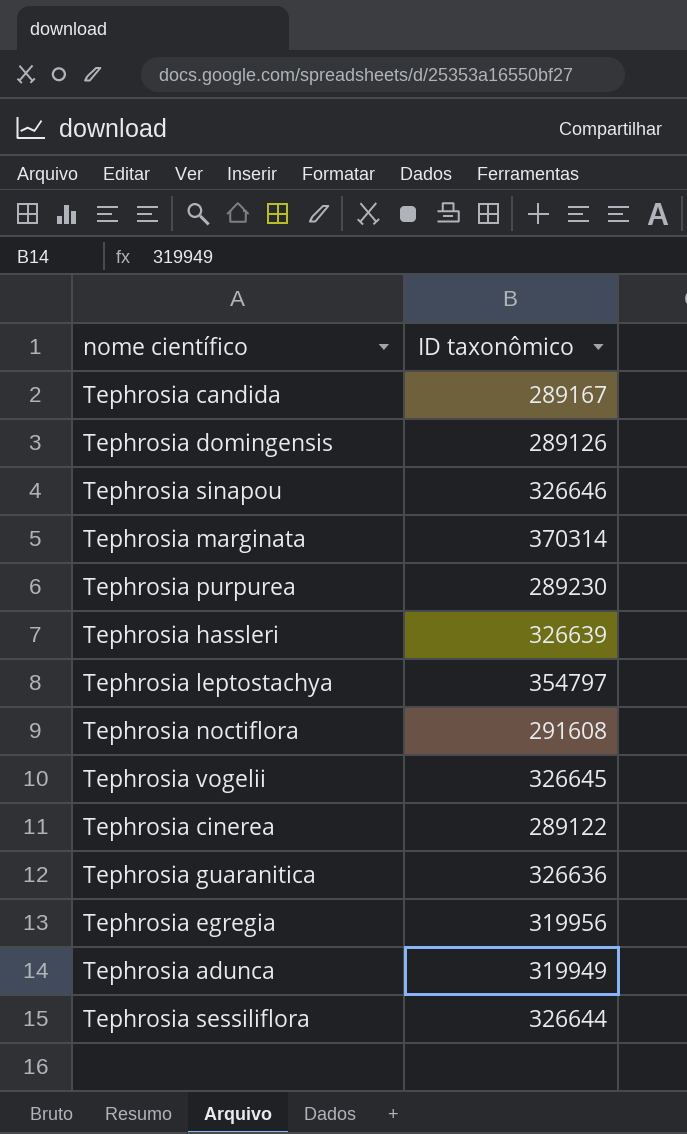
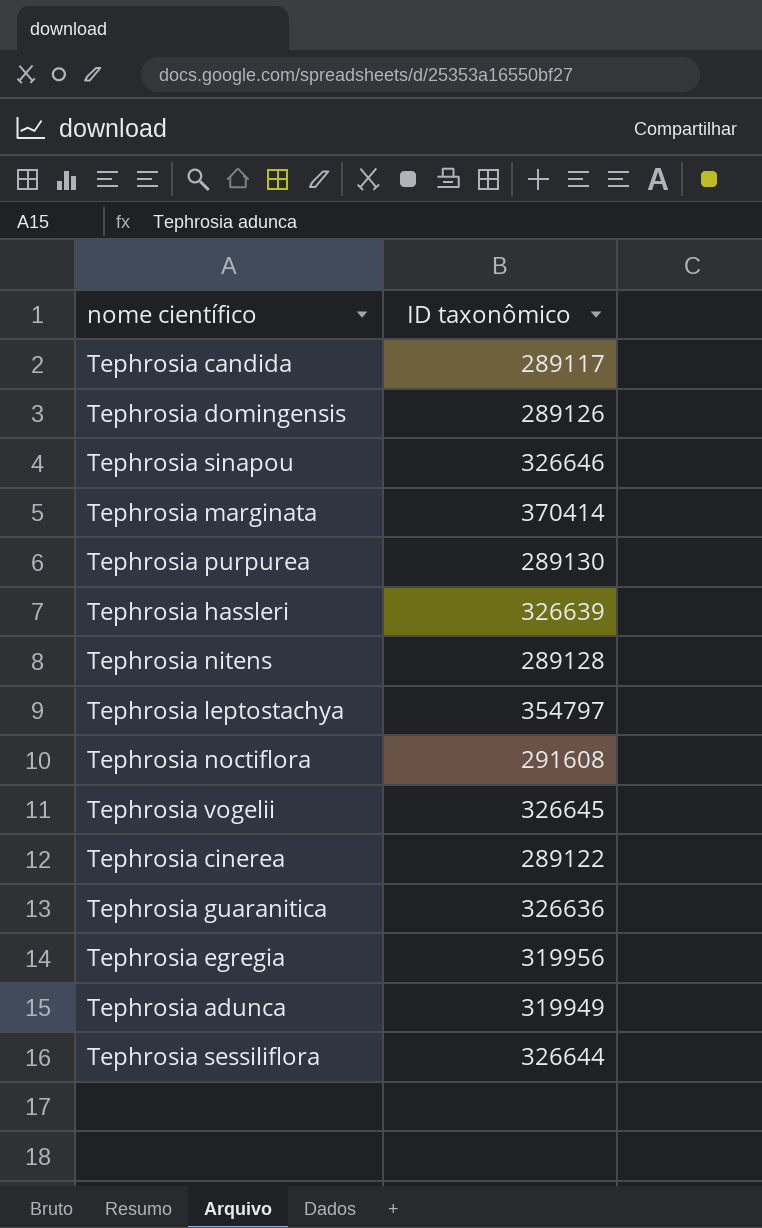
Tephrosia candida | ID taxonômico: 289167 -> 289117
Tephrosia marginata | ID taxonômico: 370314 -> 370414
Tephrosia purpurea | ID taxonômico: 289230 -> 289130
row Tephrosia nitens: none -> 289128

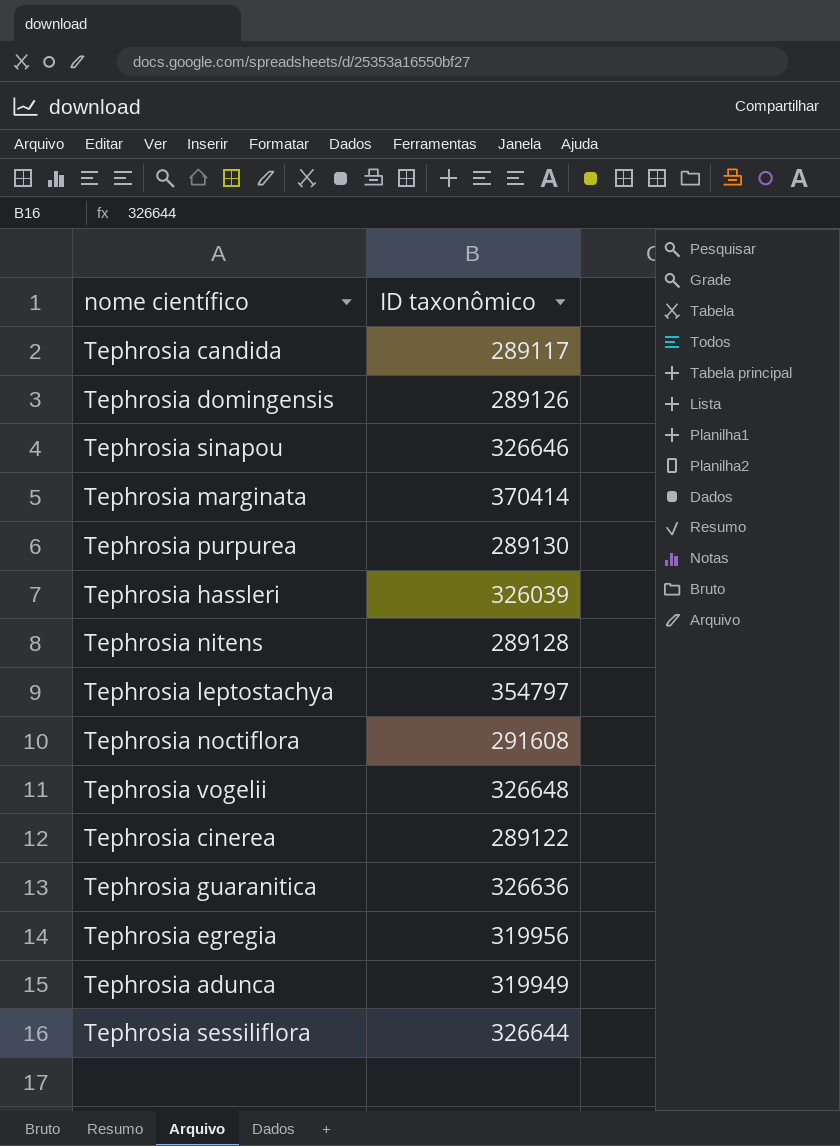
Tephrosia hassleri | ID taxonômico: 326639 -> 326039
Tephrosia vogelii | ID taxonômico: 326645 -> 326648

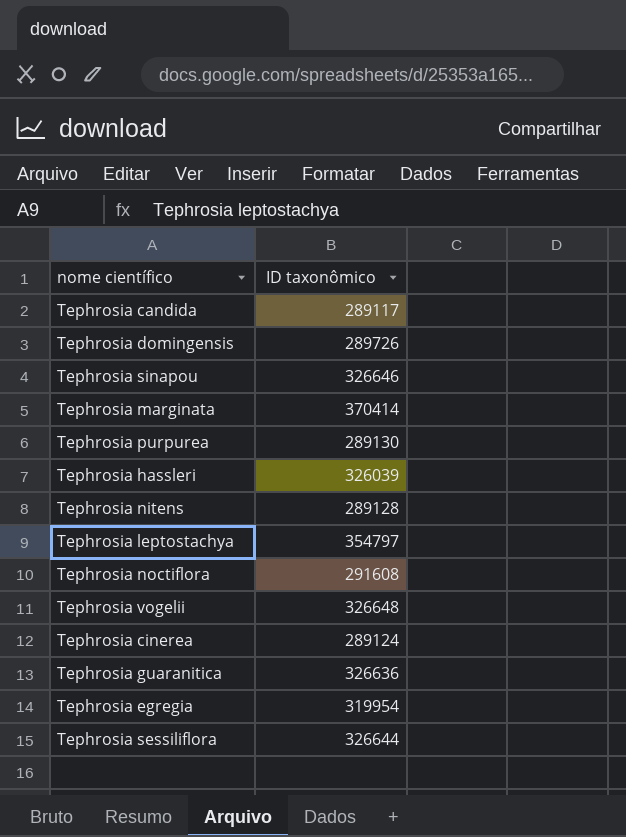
row Tephrosia adunca: 319949 -> none
Tephrosia domingensis | ID taxonômico: 289126 -> 289726
Tephrosia cinerea | ID taxonômico: 289122 -> 289124
Tephrosia egregia | ID taxonômico: 319956 -> 319954

